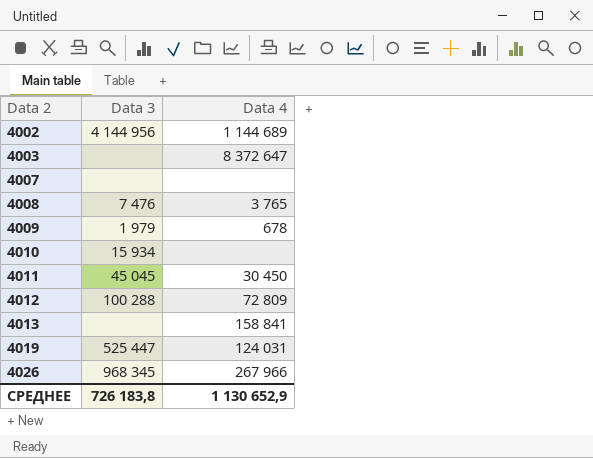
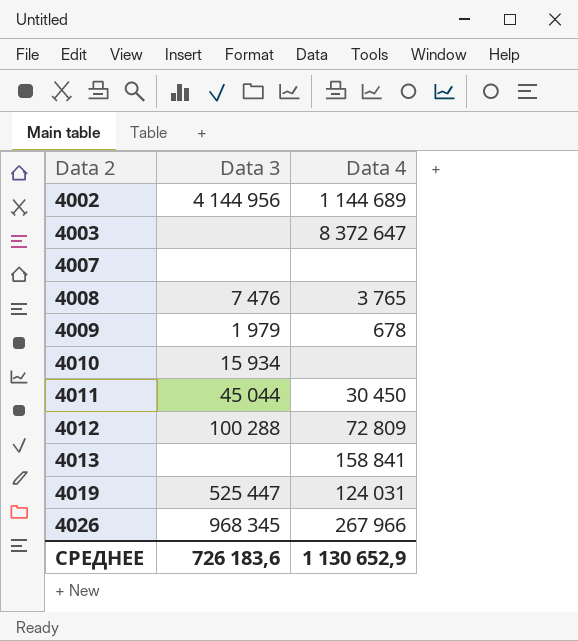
4011 | Data 3: 45 045 -> 45 044
СРЕДНЕЕ | Data 3: 726 183,8 -> 726 183,6

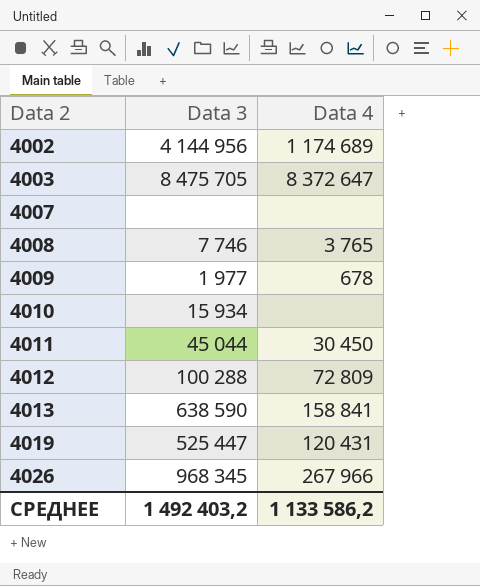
4002 | Data 4: 1 144 689 -> 1 174 689
4003 | Data 3: none -> 8 475 705
4008 | Data 3: 7 476 -> 7 746
4009 | Data 3: 1 979 -> 1 977
4013 | Data 3: none -> 638 590
4019 | Data 4: 124 031 -> 120 431
СРЕДНЕЕ | Data 3: 726 183,6 -> 1 492 403,2
СРЕДНЕЕ | Data 4: 1 130 652,9 -> 1 133 586,2

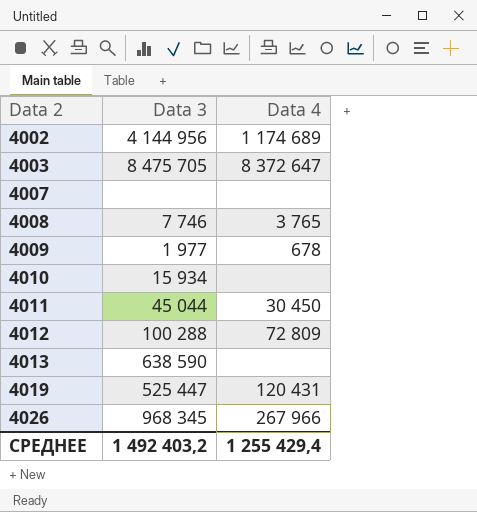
4013 | Data 4: 158 841 -> none
СРЕДНЕЕ | Data 4: 1 133 586,2 -> 1 255 429,4

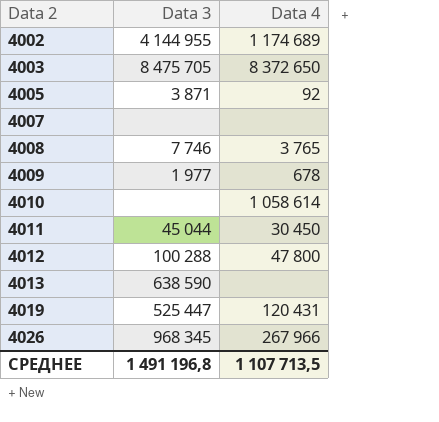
4002 | Data 3: 4 144 956 -> 4 144 955
4003 | Data 4: 8 372 647 -> 8 372 650
row 4005: none -> 3 871 | 92
4010 | Data 3: 15 934 -> none
4010 | Data 4: none -> 1 058 614
4012 | Data 4: 72 809 -> 47 800
СРЕДНЕЕ | Data 3: 1 492 403,2 -> 1 491 196,8
СРЕДНЕЕ | Data 4: 1 255 429,4 -> 1 107 713,5

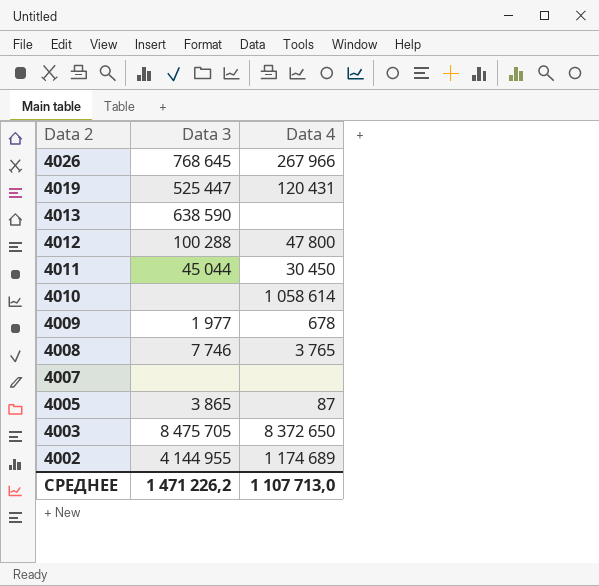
row order: Data 2 ascending -> Data 2 descending
4026 | Data 3: 968 345 -> 768 645
4005 | Data 3: 3 871 -> 3 865
4005 | Data 4: 92 -> 87
СРЕДНЕЕ | Data 3: 1 491 196,8 -> 1 471 226,2
СРЕДНЕЕ | Data 4: 1 107 713,5 -> 1 107 713,0

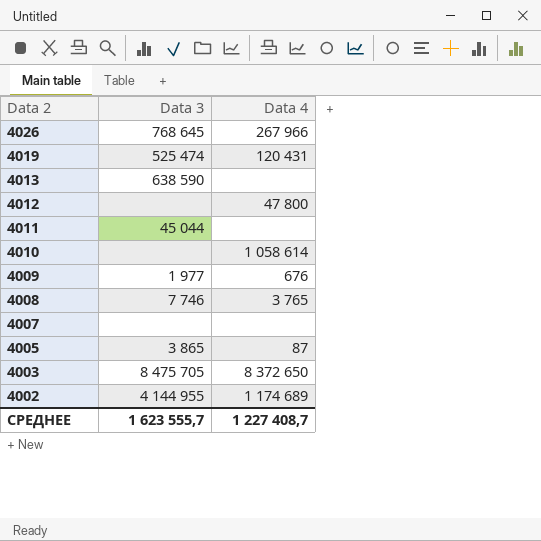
4019 | Data 3: 525 447 -> 525 474
4012 | Data 3: 100 288 -> none
4011 | Data 4: 30 450 -> none
4009 | Data 4: 678 -> 676
СРЕДНЕЕ | Data 3: 1 471 226,2 -> 1 623 555,7
СРЕДНЕЕ | Data 4: 1 107 713,0 -> 1 227 408,7

